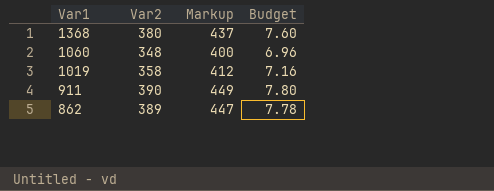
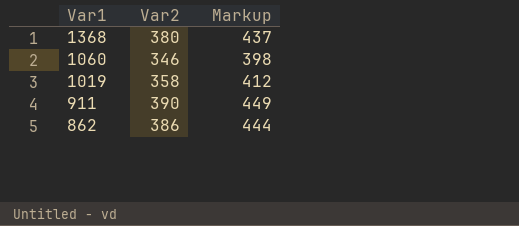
column Budget | formula: [Var2] * 0.02 -> none
1060 | Var2: 348 -> 346
1060 | Markup: 400 -> 398
862 | Var2: 389 -> 386
862 | Markup: 447 -> 444

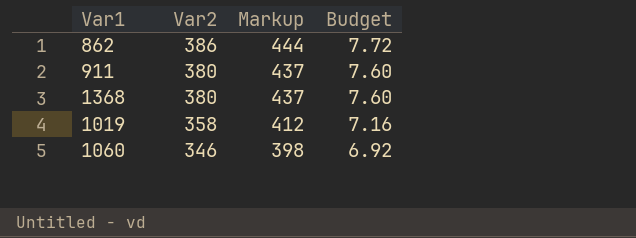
row order: Var1 descending -> Var2 descending
column Budget | formula: none -> [Var2] * 0.02
911 | Var2: 390 -> 380
911 | Markup: 449 -> 437

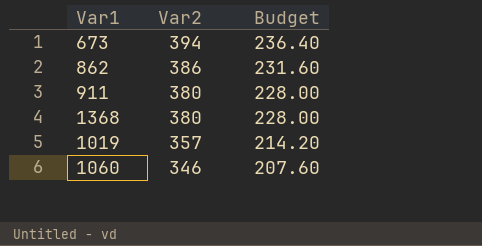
column Markup | formula: [Var2] * 1.15 -> none
column Budget | formula: [Var2] * 0.02 -> [Var2] * 0.6
row 673: none -> 394 | 236.40
1019 | Var2: 358 -> 357

